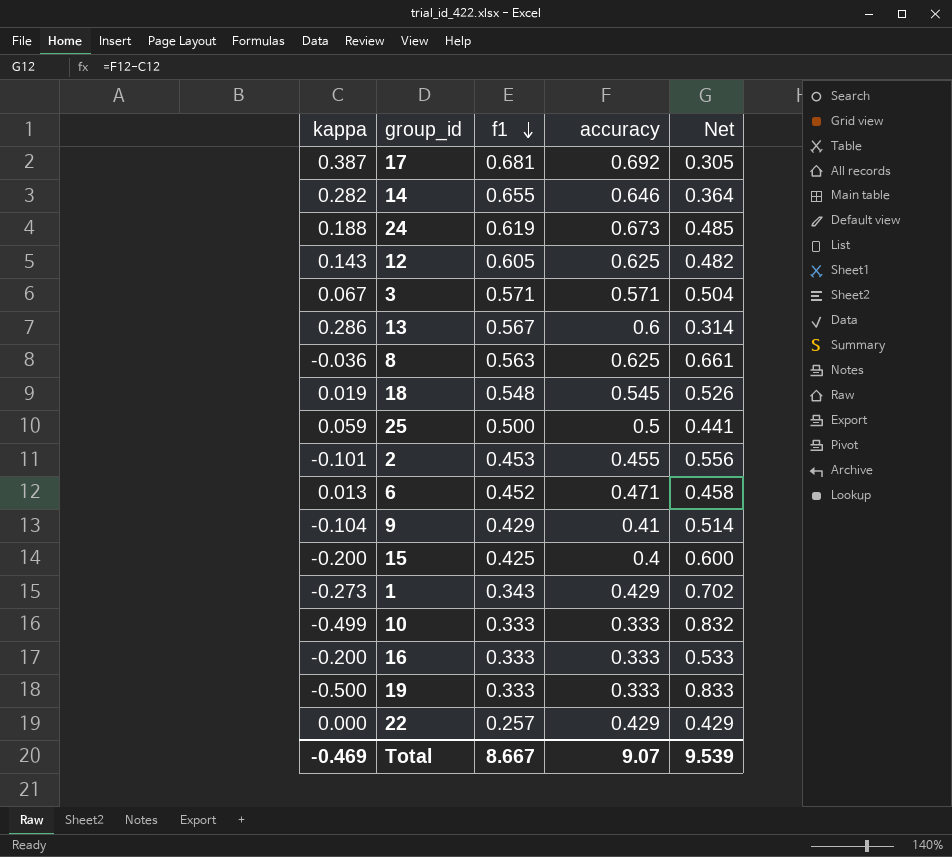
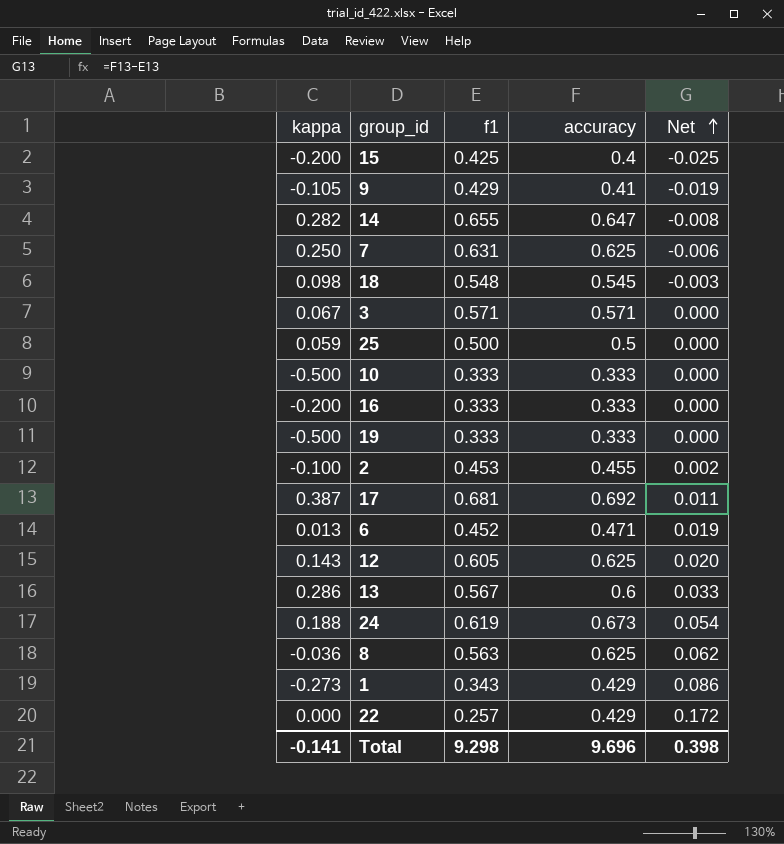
row order: f1 descending -> Net ascending
column Net | formula: [accuracy] - [kappa] -> [accuracy] - [f1]
9 | kappa: -0.104 -> -0.105
14 | accuracy: 0.646 -> 0.647
row 7: none -> 0.250 | 0.631 | 0.625 | -0.006
18 | kappa: 0.019 -> 0.098
10 | kappa: -0.499 -> -0.500
2 | kappa: -0.101 -> -0.100
Total | kappa: -0.469 -> -0.141
Total | f1: 8.667 -> 9.298
Total | accuracy: 9.07 -> 9.696
Total | Net: 9.539 -> 0.398

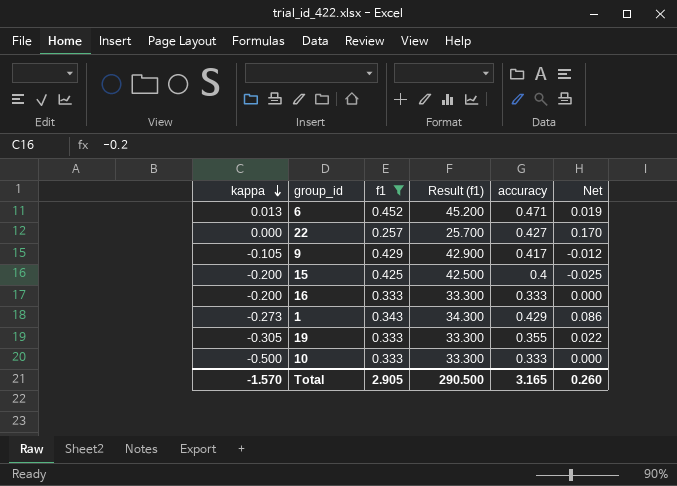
filter: none -> f1 <= 0.452
row order: Net ascending -> kappa descending
column Result (f1) | formula: none -> [f1] * 100
22 | accuracy: 0.429 -> 0.427
22 | Net: 0.172 -> 0.170
9 | accuracy: 0.41 -> 0.417
9 | Net: -0.019 -> -0.012
19 | kappa: -0.500 -> -0.305
19 | accuracy: 0.333 -> 0.355
19 | Net: 0.000 -> 0.022
Total | kappa: -0.141 -> -1.570
Total | f1: 9.298 -> 2.905
Total | accuracy: 9.696 -> 3.165
Total | Net: 0.398 -> 0.260

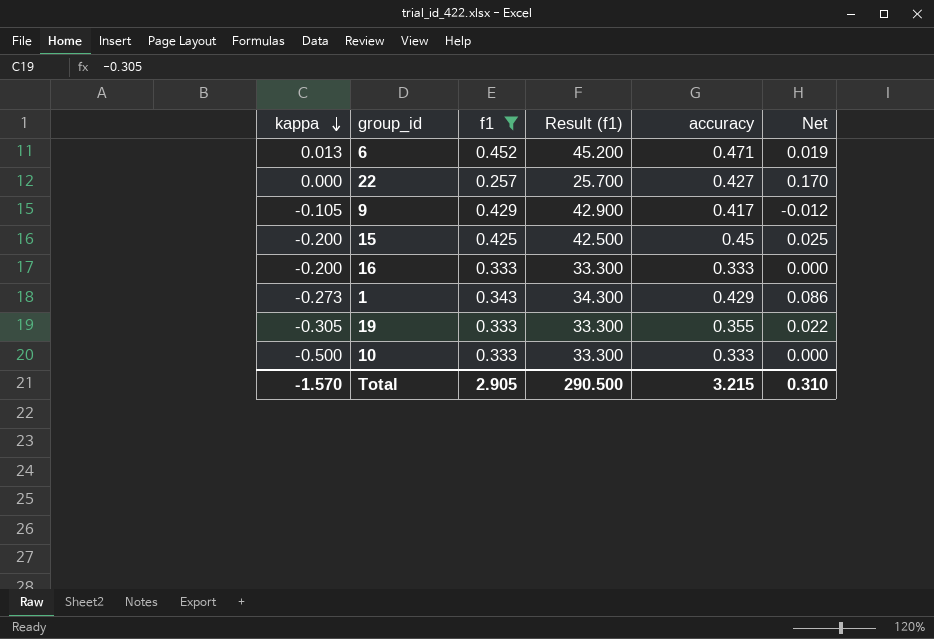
15 | accuracy: 0.4 -> 0.45
15 | Net: -0.025 -> 0.025
Total | accuracy: 3.165 -> 3.215
Total | Net: 0.260 -> 0.310

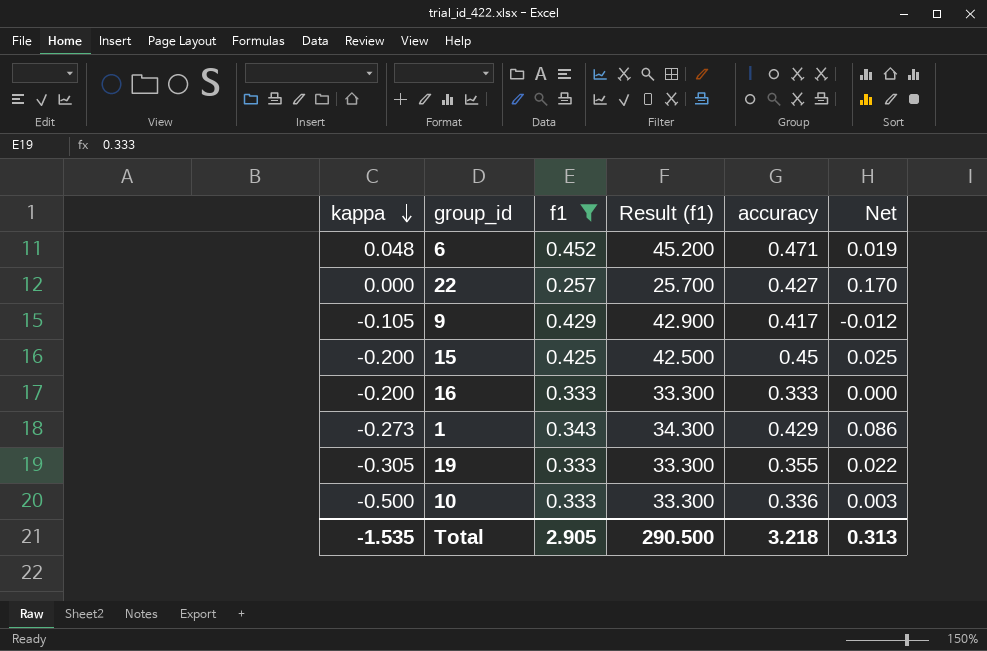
6 | kappa: 0.013 -> 0.048
10 | accuracy: 0.333 -> 0.336
10 | Net: 0.000 -> 0.003
Total | kappa: -1.570 -> -1.535
Total | accuracy: 3.215 -> 3.218
Total | Net: 0.310 -> 0.313

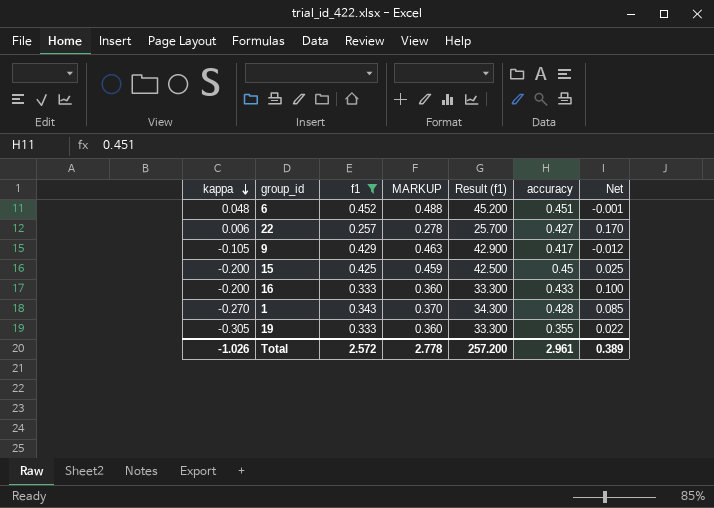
column MARKUP | formula: none -> [f1] * 1.08
row 10: -0.500 | 0.333 | 33.300 | 0.336 | 0.003 -> none
6 | accuracy: 0.471 -> 0.451
6 | Net: 0.019 -> -0.001
22 | kappa: 0.000 -> 0.006
16 | accuracy: 0.333 -> 0.433
16 | Net: 0.000 -> 0.100
1 | kappa: -0.273 -> -0.270
1 | accuracy: 0.429 -> 0.428
1 | Net: 0.086 -> 0.085
Total | kappa: -1.535 -> -1.026
Total | f1: 2.905 -> 2.572
Total | Result (f1): 290.500 -> 257.200
Total | accuracy: 3.218 -> 2.961
Total | Net: 0.313 -> 0.389

